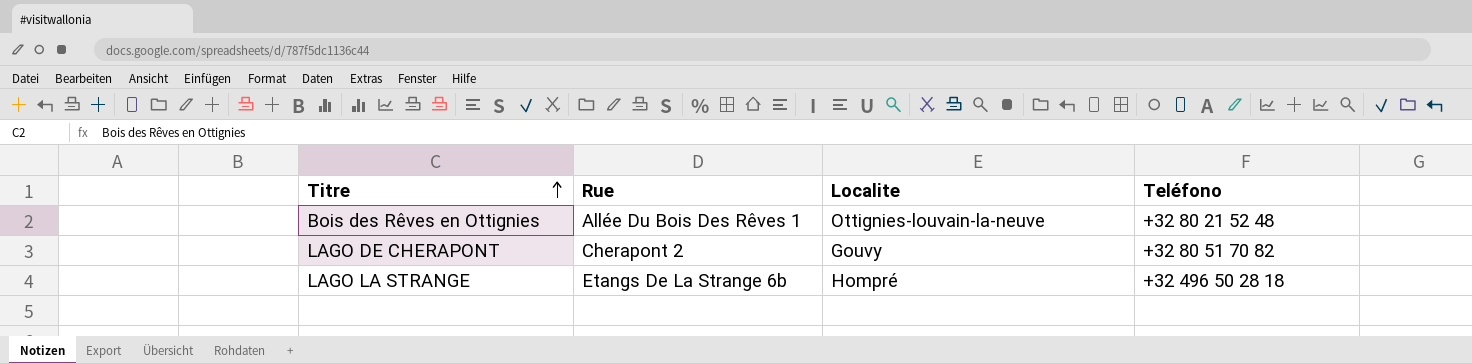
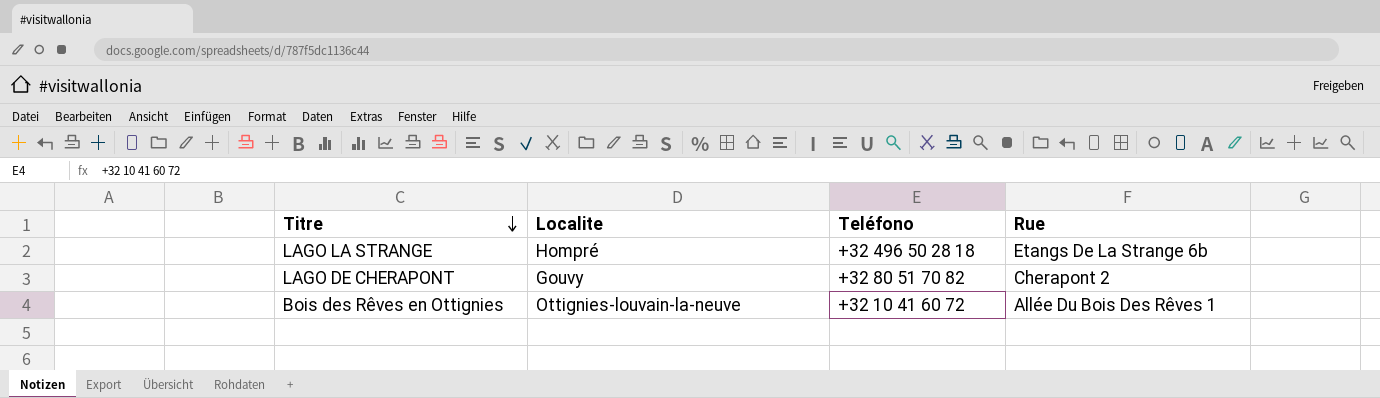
row order: Titre ascending -> Titre descending
column Rue | position: 2 -> 4
Bois des Rêves en Ottignies | Teléfono: +32 80 21 52 48 -> +32 10 41 60 72

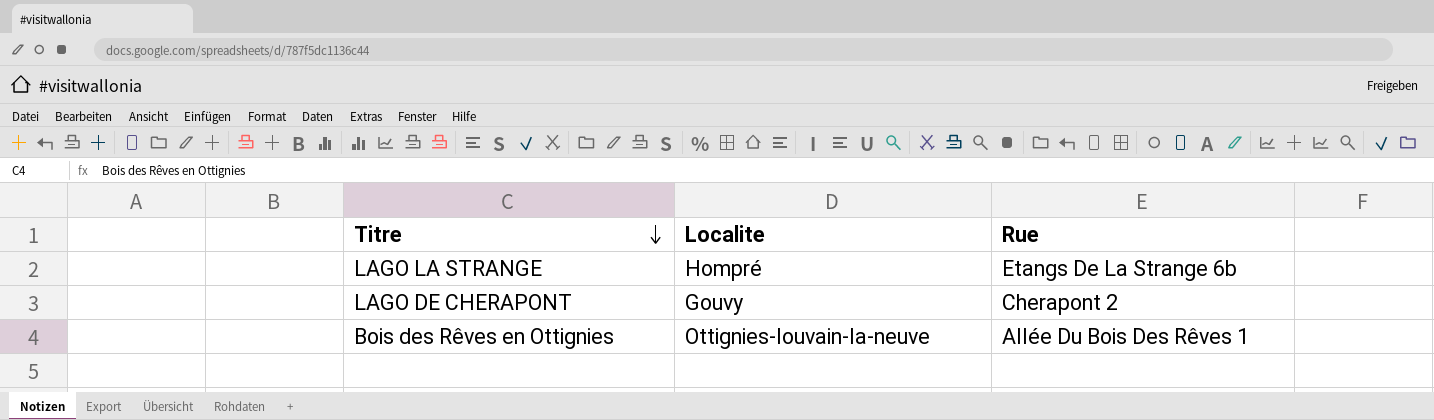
column Teléfono | position: 3 -> none

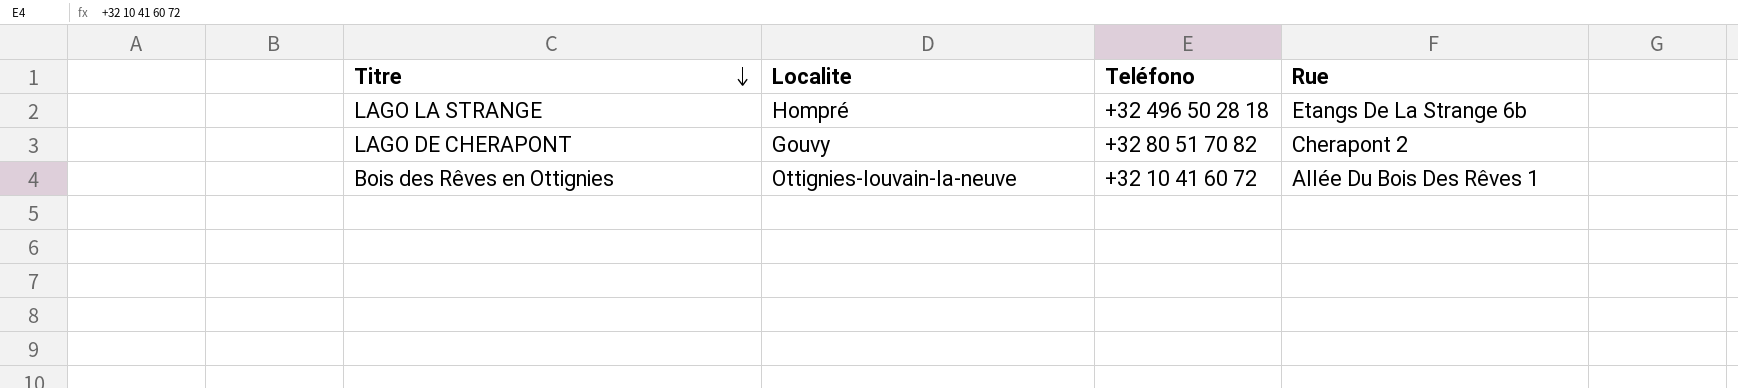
column Teléfono | position: none -> 3

